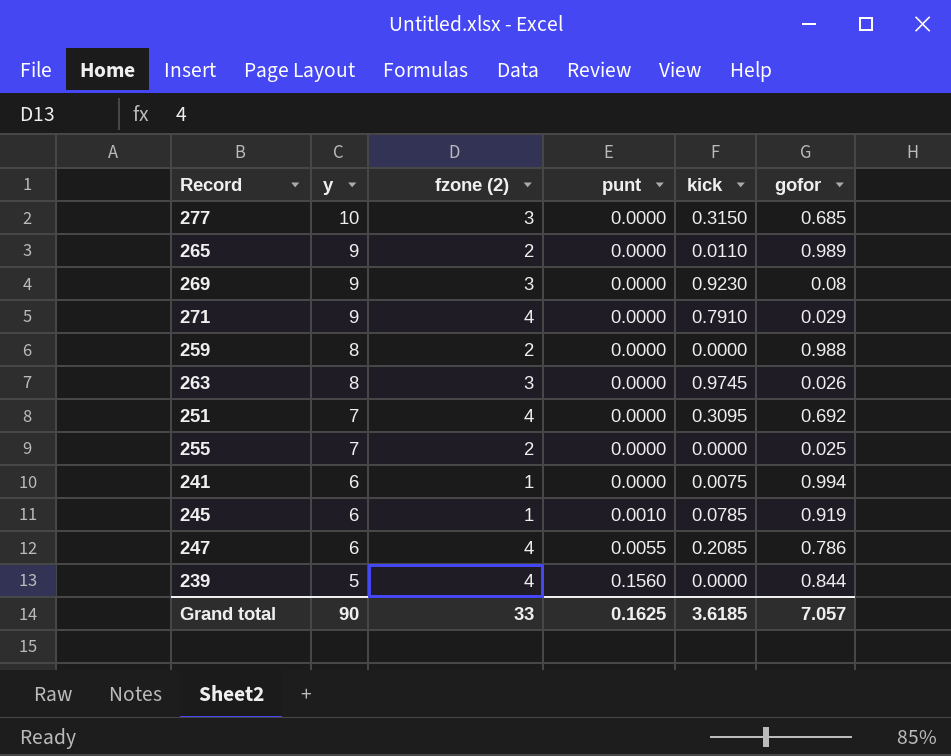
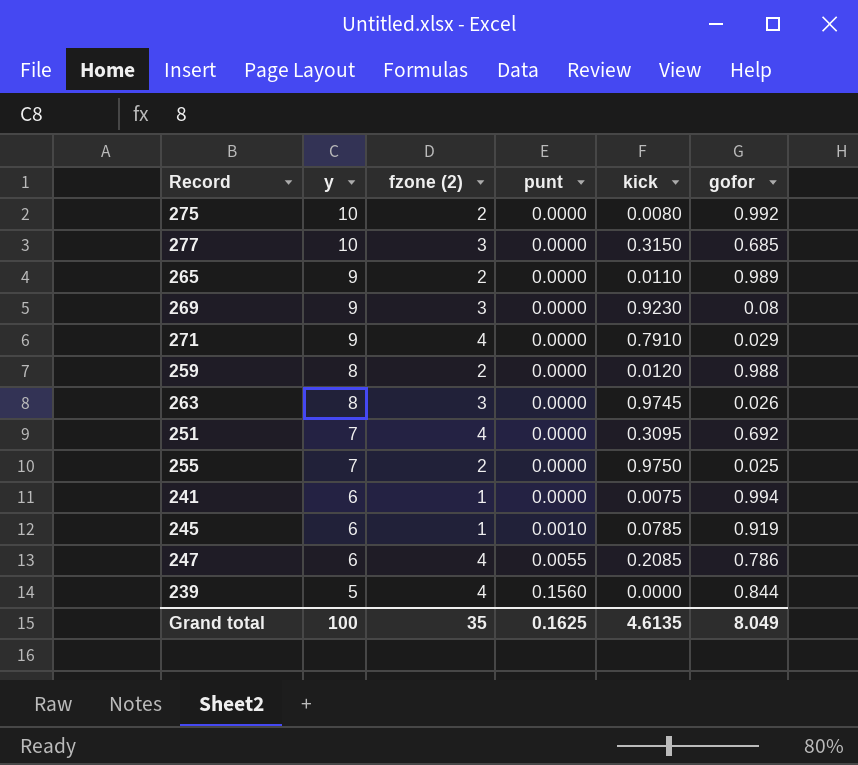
row 275: none -> 10 | 2 | 0.0000 | 0.0080 | 0.992
259 | kick: 0.0000 -> 0.0120
255 | kick: 0.0000 -> 0.9750
Grand total | y: 90 -> 100
Grand total | fzone (2): 33 -> 35
Grand total | kick: 3.6185 -> 4.6135
Grand total | gofor: 7.057 -> 8.049

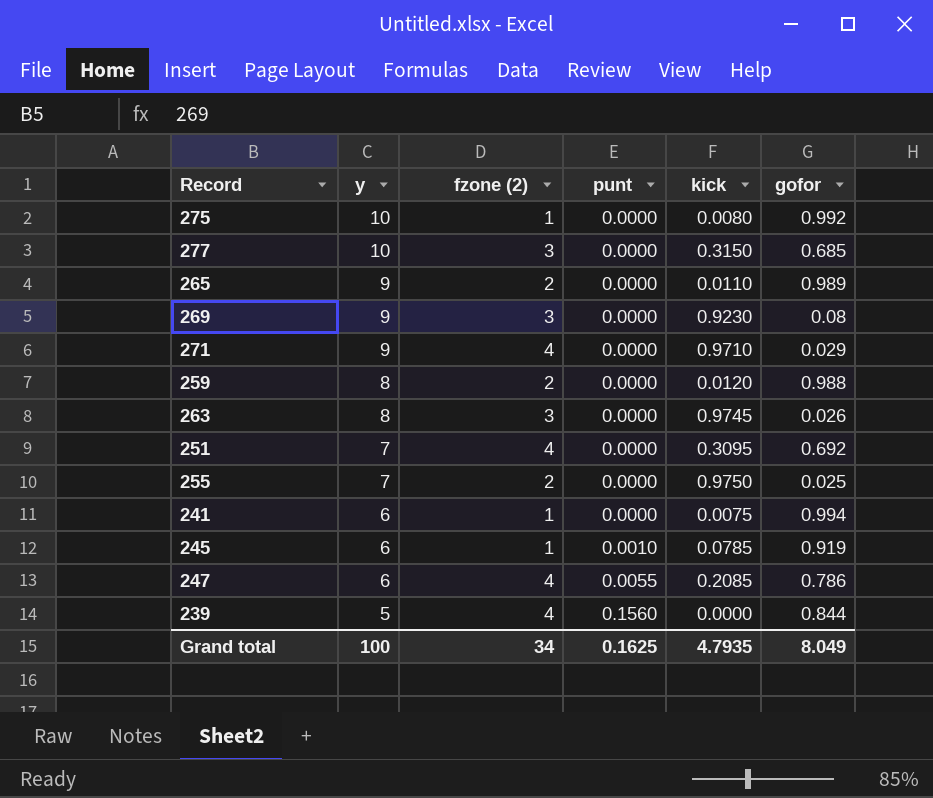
275 | fzone (2): 2 -> 1
271 | kick: 0.7910 -> 0.9710
Grand total | fzone (2): 35 -> 34
Grand total | kick: 4.6135 -> 4.7935

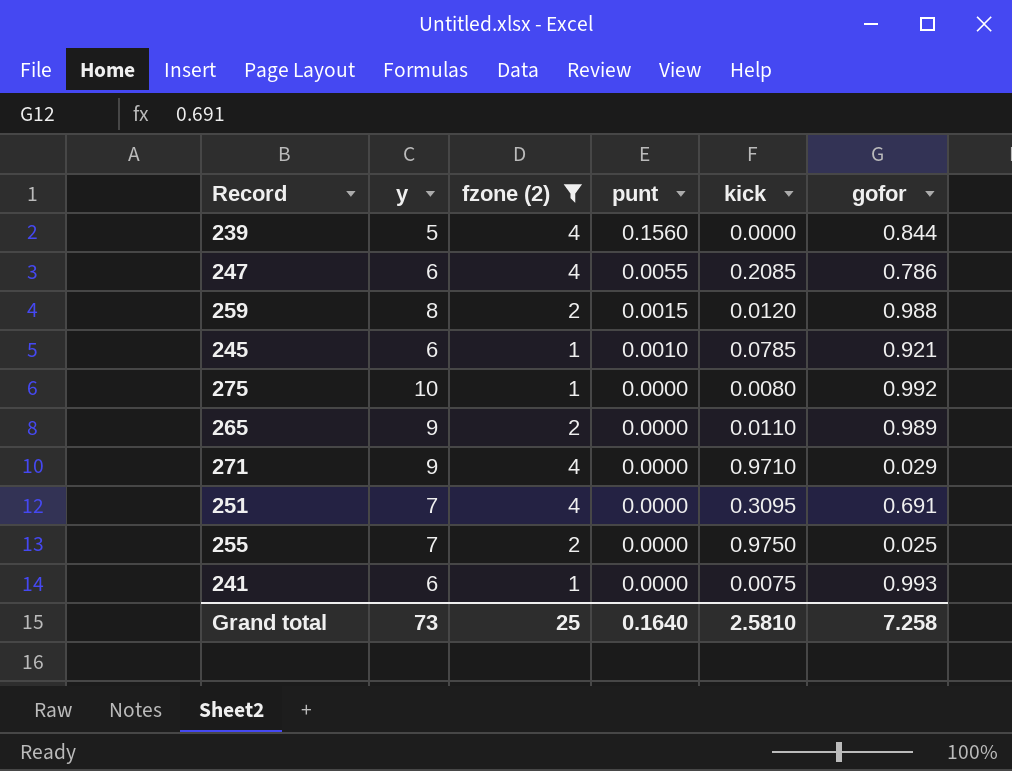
filter: none -> fzone (2) != 3
row order: y descending -> punt descending
259 | punt: 0.0000 -> 0.0015
245 | gofor: 0.919 -> 0.921
251 | gofor: 0.692 -> 0.691
241 | gofor: 0.994 -> 0.993
Grand total | y: 100 -> 73
Grand total | fzone (2): 34 -> 25
Grand total | punt: 0.1625 -> 0.1640
Grand total | kick: 4.7935 -> 2.5810
Grand total | gofor: 8.049 -> 7.258

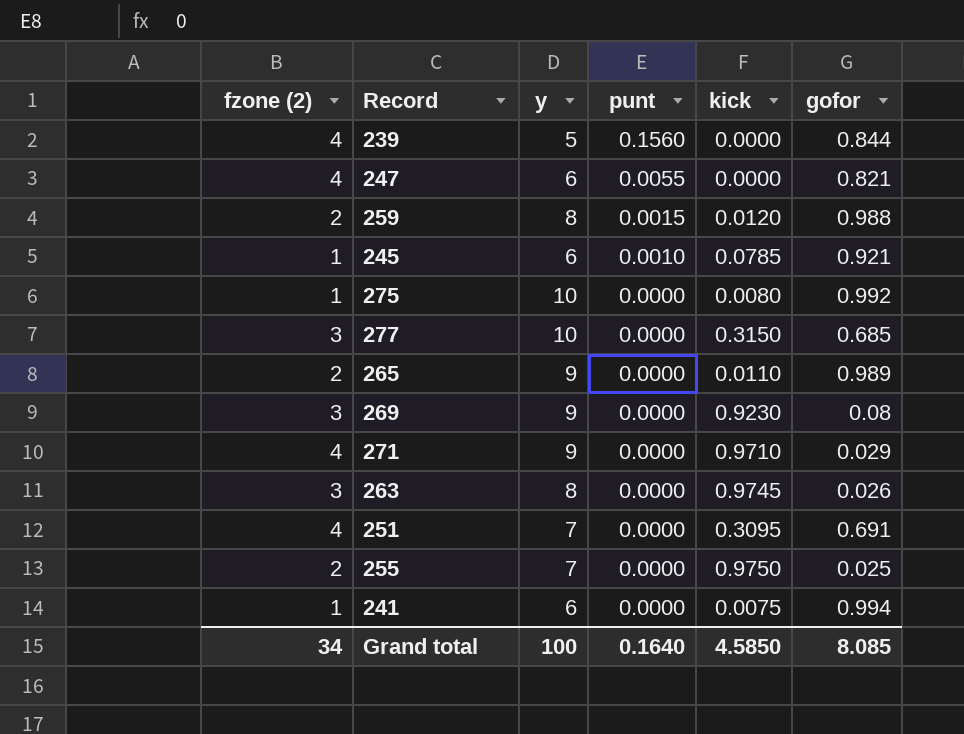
filter: fzone (2) != 3 -> none
column fzone (2) | position: 3 -> 1
247 | kick: 0.2085 -> 0.0000
247 | gofor: 0.786 -> 0.821
241 | gofor: 0.993 -> 0.994
Grand total | fzone (2): 25 -> 34
Grand total | y: 73 -> 100
Grand total | kick: 2.5810 -> 4.5850
Grand total | gofor: 7.258 -> 8.085

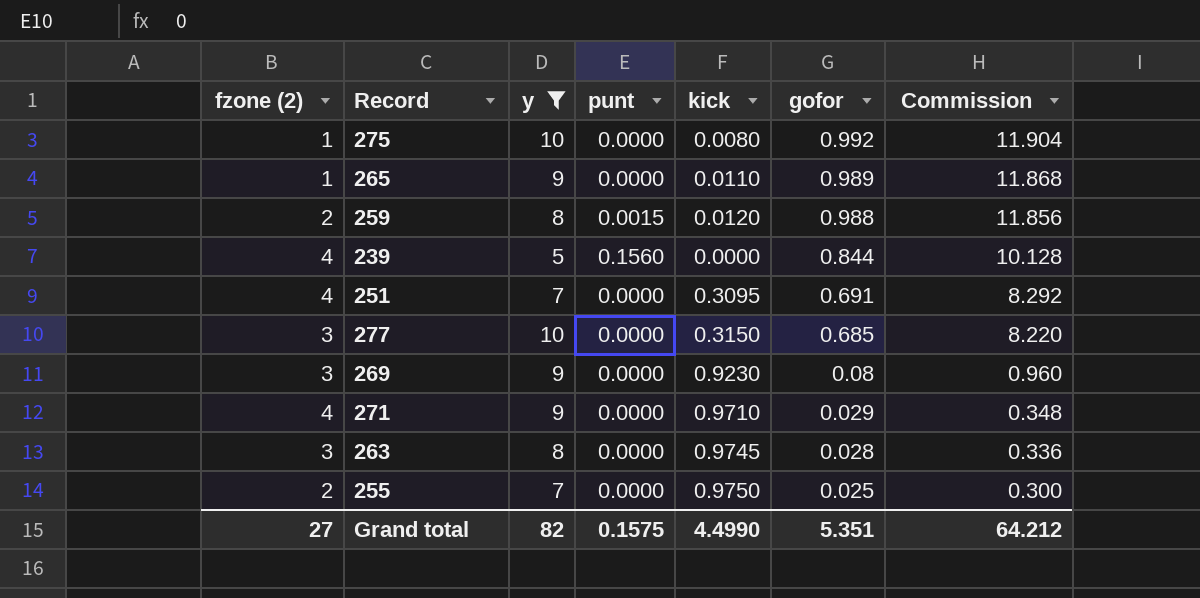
filter: none -> y != 6
row order: punt descending -> gofor descending
column Commission | formula: none -> [gofor] * 12
265 | fzone (2): 2 -> 1
263 | gofor: 0.026 -> 0.028
Grand total | fzone (2): 34 -> 27
Grand total | y: 100 -> 82
Grand total | punt: 0.1640 -> 0.1575
Grand total | kick: 4.5850 -> 4.4990
Grand total | gofor: 8.085 -> 5.351

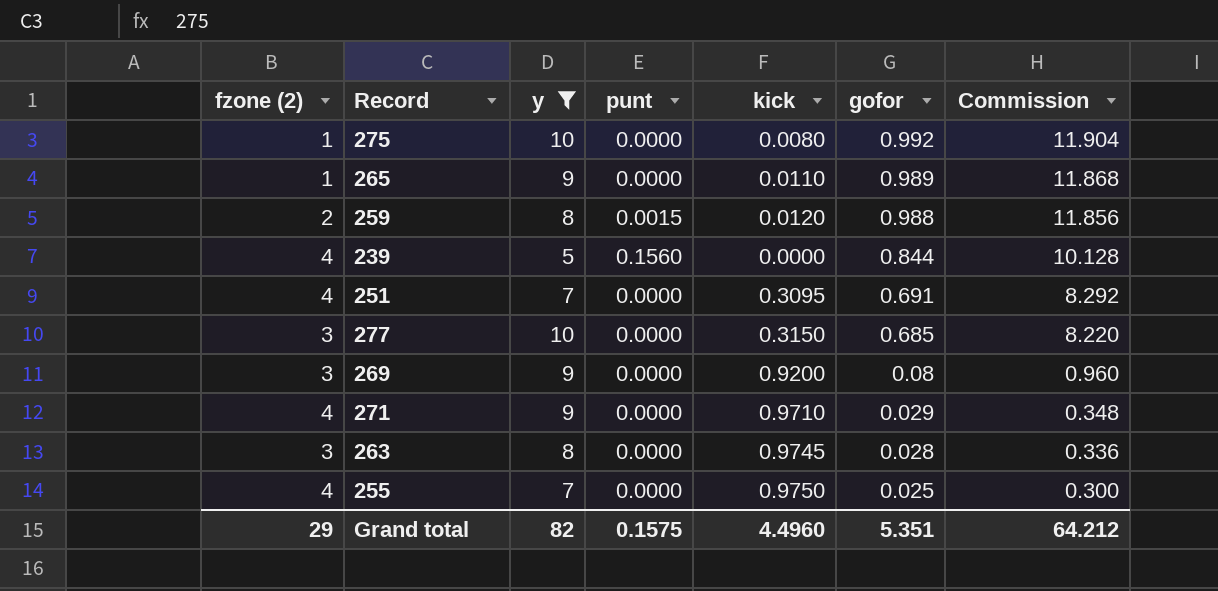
269 | kick: 0.9230 -> 0.9200
255 | fzone (2): 2 -> 4
Grand total | fzone (2): 27 -> 29
Grand total | kick: 4.4990 -> 4.4960

